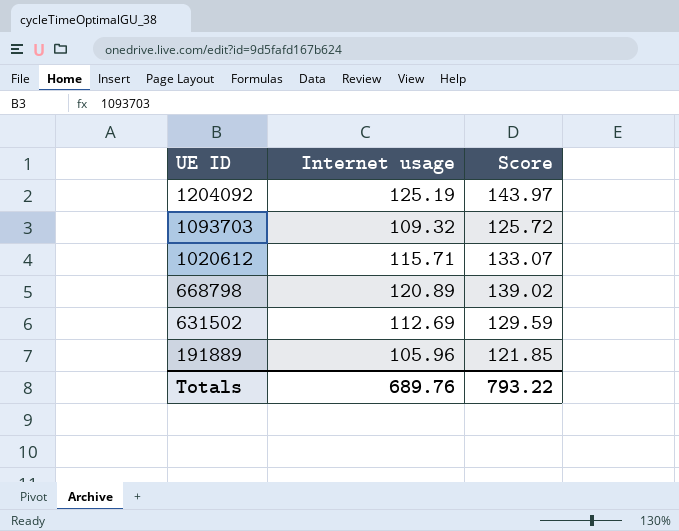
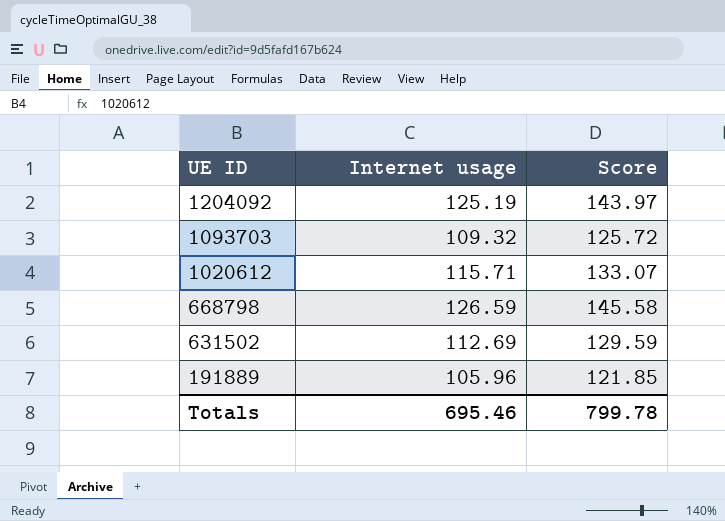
668798 | Internet usage: 120.89 -> 126.59
668798 | Score: 139.02 -> 145.58
Totals | Internet usage: 689.76 -> 695.46
Totals | Score: 793.22 -> 799.78

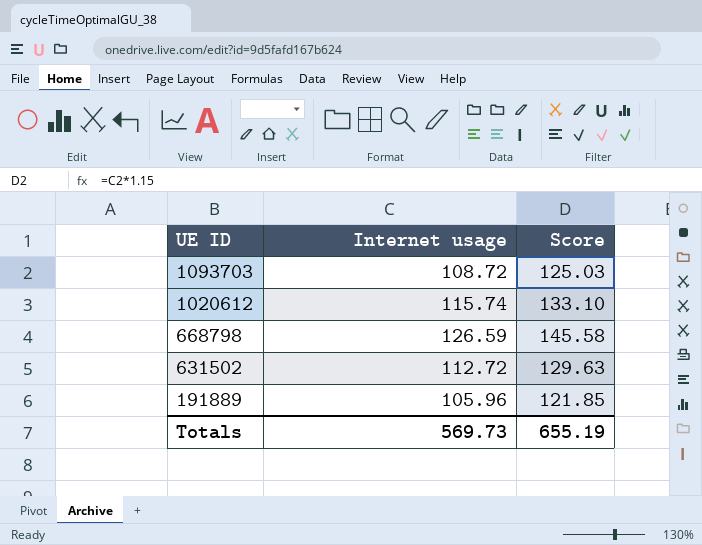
row 1204092: 125.19 | 143.97 -> none
1093703 | Internet usage: 109.32 -> 108.72
1093703 | Score: 125.72 -> 125.03
1020612 | Internet usage: 115.71 -> 115.74
1020612 | Score: 133.07 -> 133.10
631502 | Internet usage: 112.69 -> 112.72
631502 | Score: 129.59 -> 129.63
Totals | Internet usage: 695.46 -> 569.73
Totals | Score: 799.78 -> 655.19

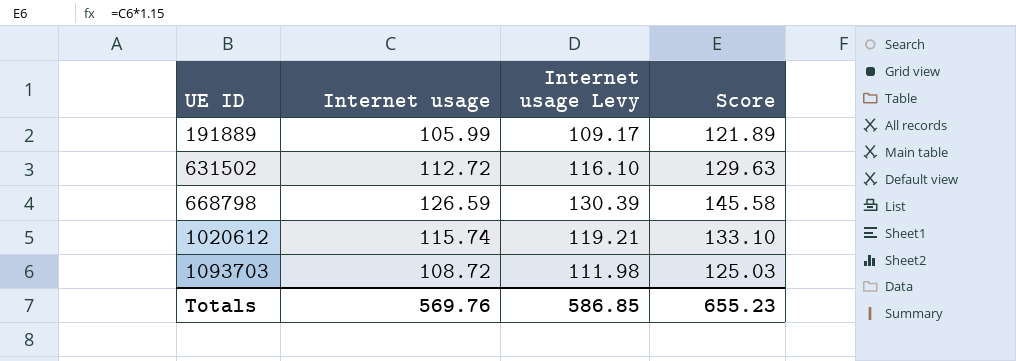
row order: UE ID descending -> UE ID ascending
column Internet usage Levy | formula: none -> [Internet usage] * 1.03
191889 | Internet usage: 105.96 -> 105.99
191889 | Score: 121.85 -> 121.89
Totals | Internet usage: 569.73 -> 569.76
Totals | Score: 655.19 -> 655.23

